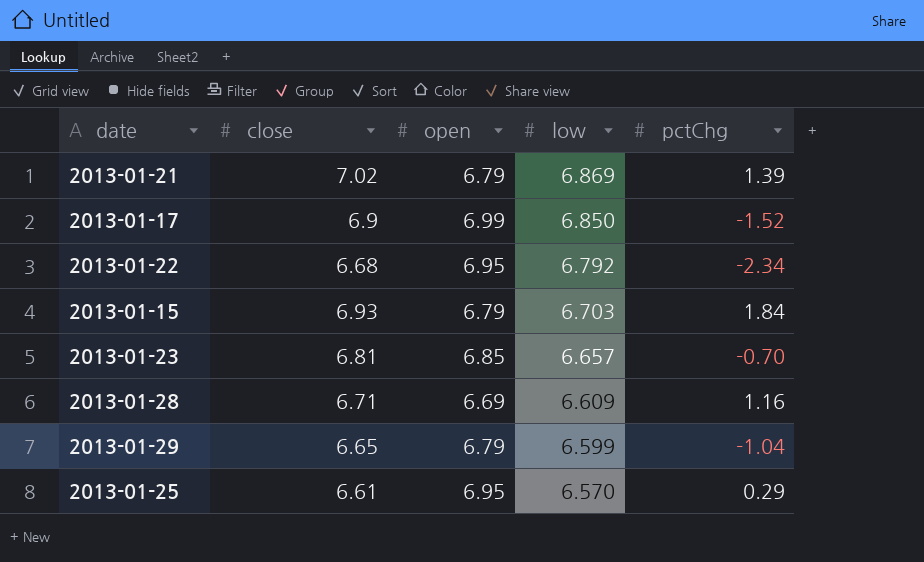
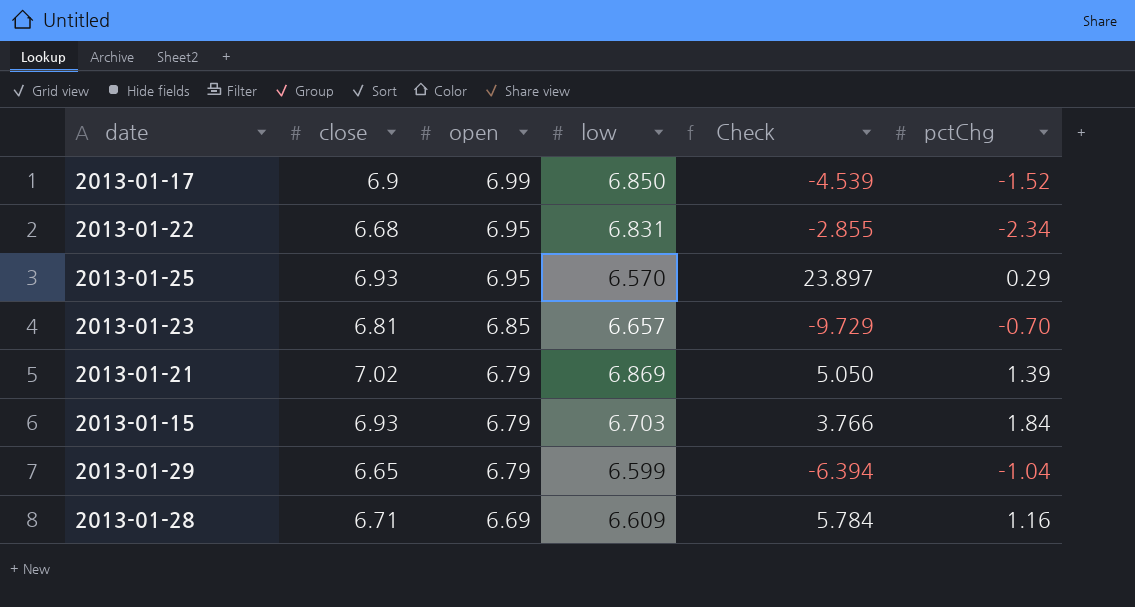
row order: low descending -> open descending
column Check | formula: none -> [close] / [pctChg]
2013-01-22 | low: 6.792 -> 6.831
2013-01-25 | close: 6.61 -> 6.93

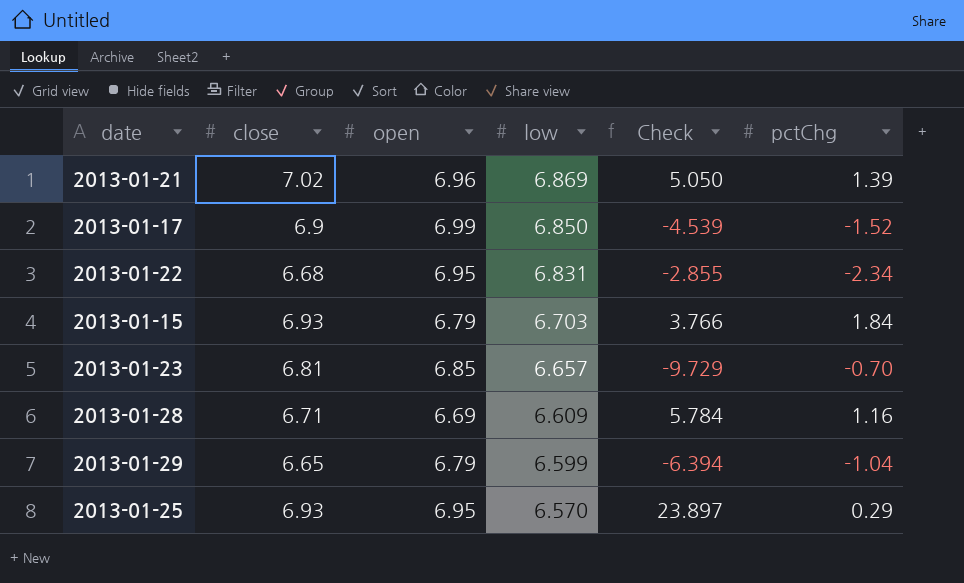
row order: open descending -> low descending
2013-01-21 | open: 6.79 -> 6.96

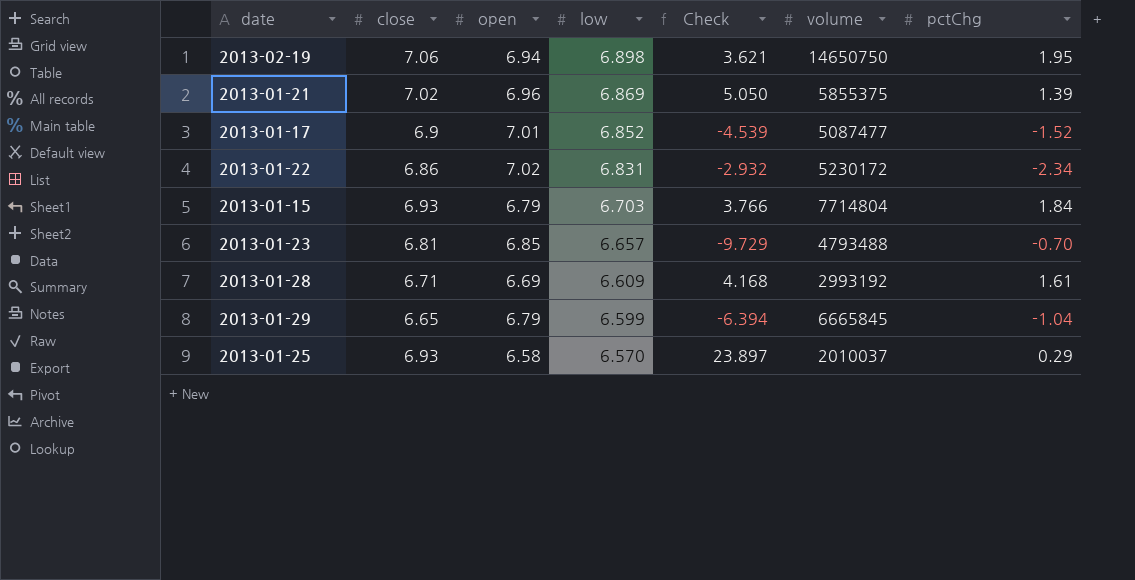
column volume | position: none -> 6
row 2013-02-19: none -> 7.06 | 6.94 | 6.898 | 3.621 | 14650750 | 1.95
2013-01-17 | open: 6.99 -> 7.01
2013-01-17 | low: 6.850 -> 6.852
2013-01-22 | close: 6.68 -> 6.86
2013-01-22 | open: 6.95 -> 7.02
2013-01-22 | Check: -2.855 -> -2.932
2013-01-28 | Check: 5.784 -> 4.168
2013-01-28 | pctChg: 1.16 -> 1.61
2013-01-25 | open: 6.95 -> 6.58

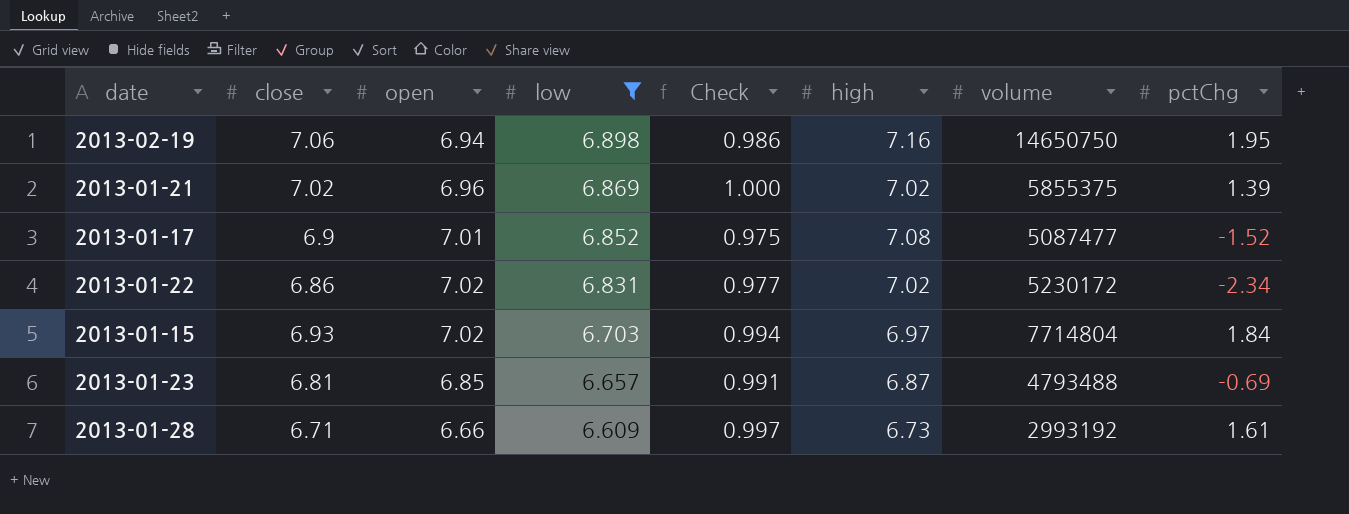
filter: none -> low >= 6.609
column Check | formula: [close] / [pctChg] -> [close] / [high]
column high | position: none -> 6
2013-01-15 | open: 6.79 -> 7.02
2013-01-23 | pctChg: -0.70 -> -0.69
2013-01-28 | open: 6.69 -> 6.66

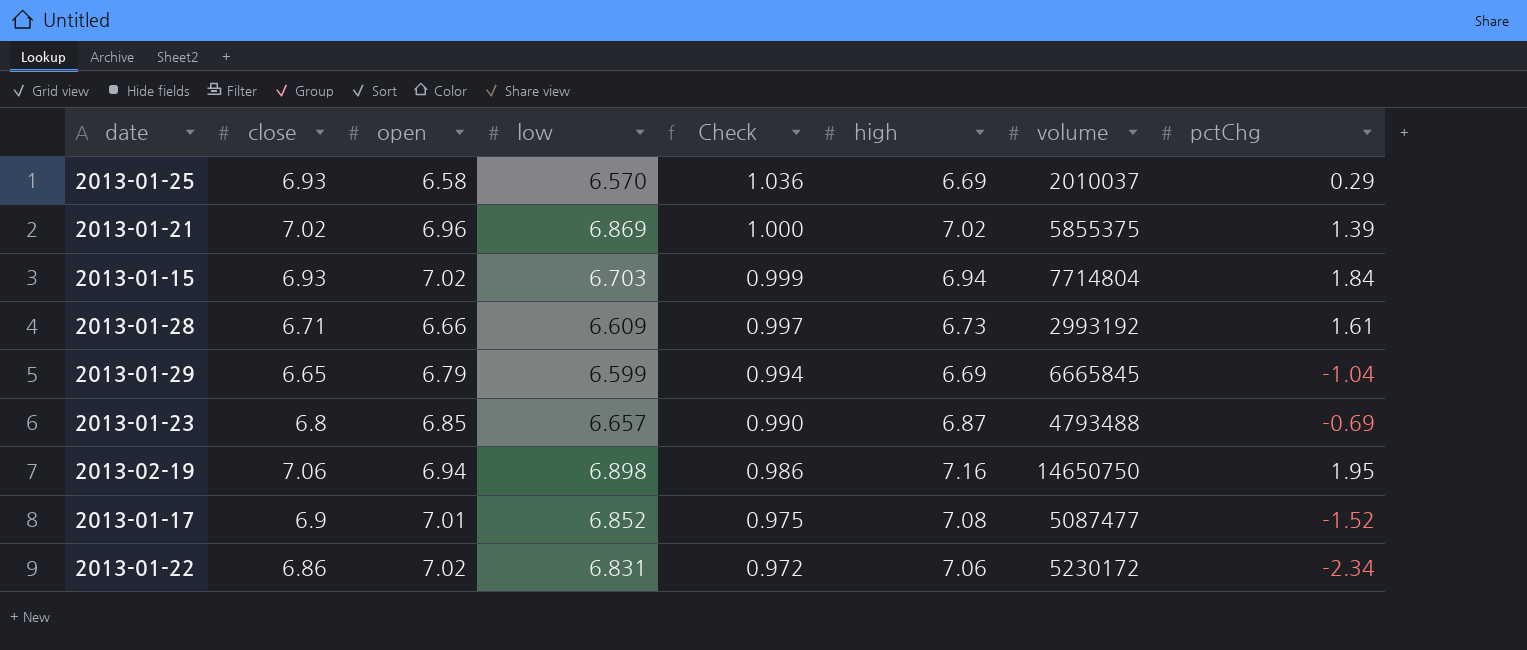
filter: low >= 6.609 -> none
row order: low descending -> Check descending
2013-01-15 | Check: 0.994 -> 0.999
2013-01-15 | high: 6.97 -> 6.94
2013-01-23 | close: 6.81 -> 6.8
2013-01-23 | Check: 0.991 -> 0.990
2013-01-22 | Check: 0.977 -> 0.972
2013-01-22 | high: 7.02 -> 7.06

